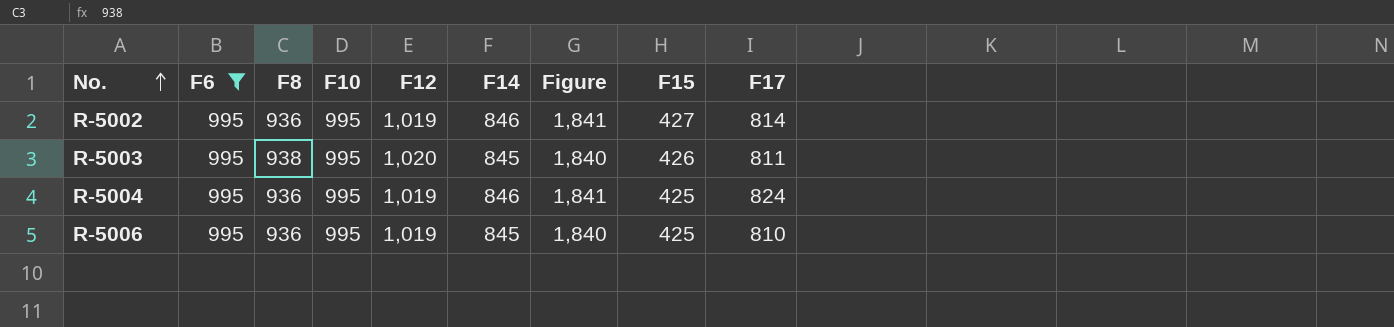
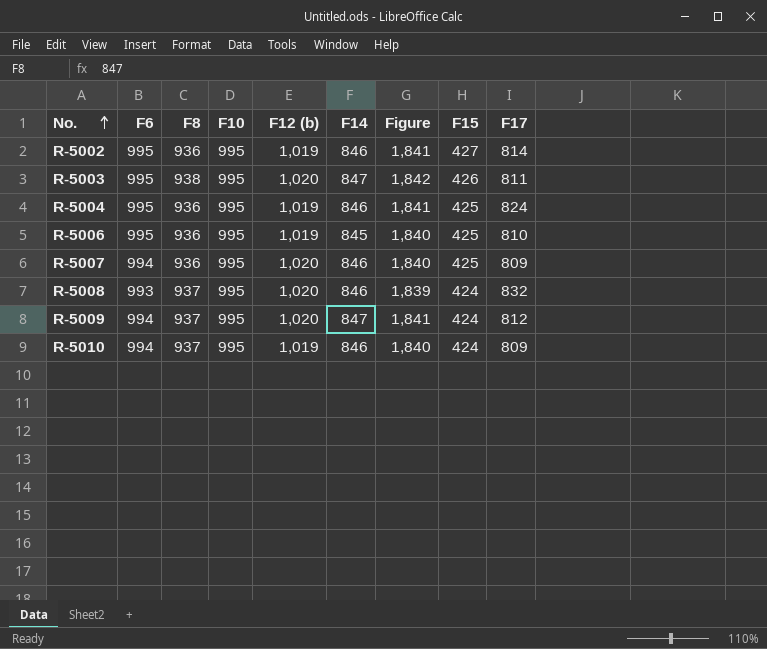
filter: F6 = 995 -> none
column name: F12 -> F12 (b)
R-5003 | F14: 845 -> 847
R-5003 | Figure: 1,840 -> 1,842

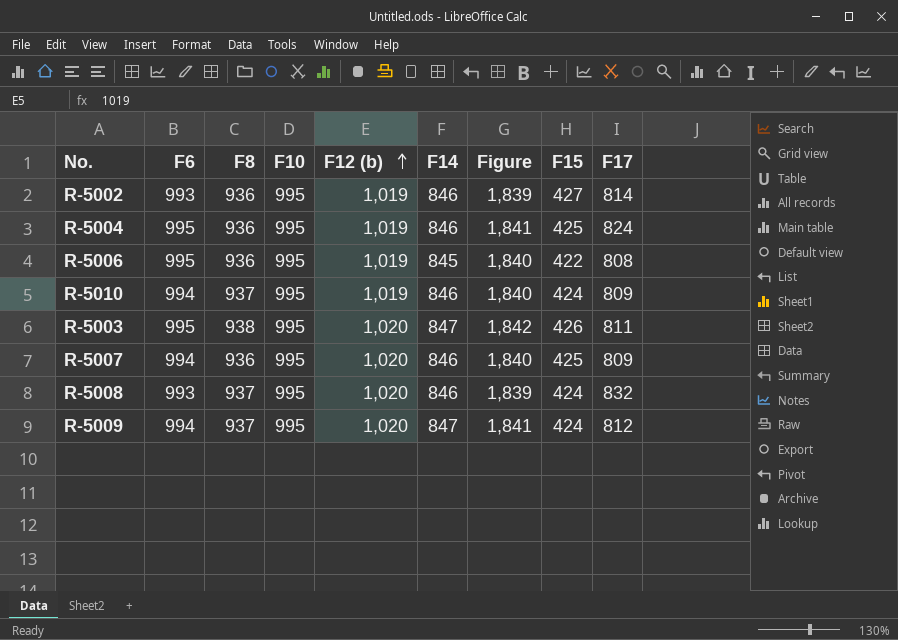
row order: No. ascending -> F12 (b) ascending
R-5002 | F6: 995 -> 993
R-5002 | Figure: 1,841 -> 1,839
R-5006 | F15: 425 -> 422
R-5006 | F17: 810 -> 808

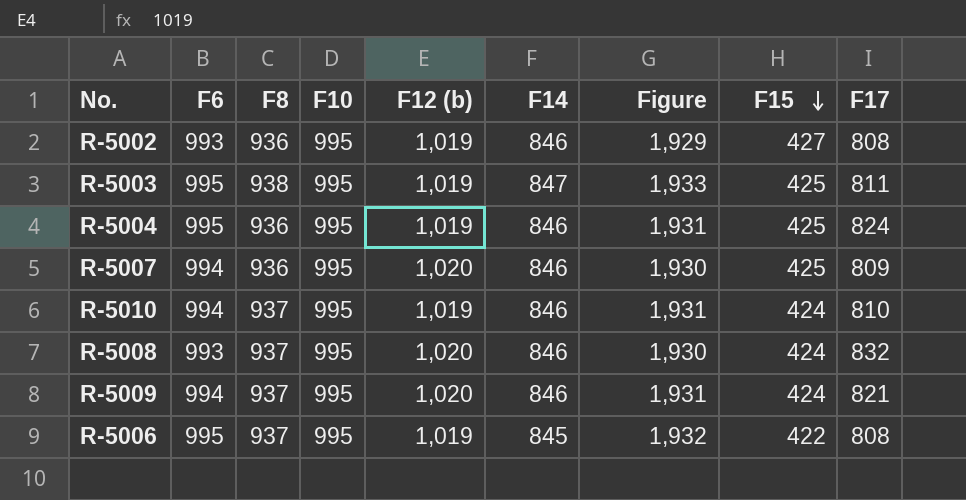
row order: F12 (b) ascending -> F15 descending
column Figure | formula: [F6] + [F14] -> [F6] + [F8]
R-5002 | F17: 814 -> 808
R-5003 | F12 (b): 1,020 -> 1,019
R-5003 | F15: 426 -> 425
R-5010 | F17: 809 -> 810
R-5009 | F14: 847 -> 846
R-5009 | F17: 812 -> 821
R-5006 | F8: 936 -> 937

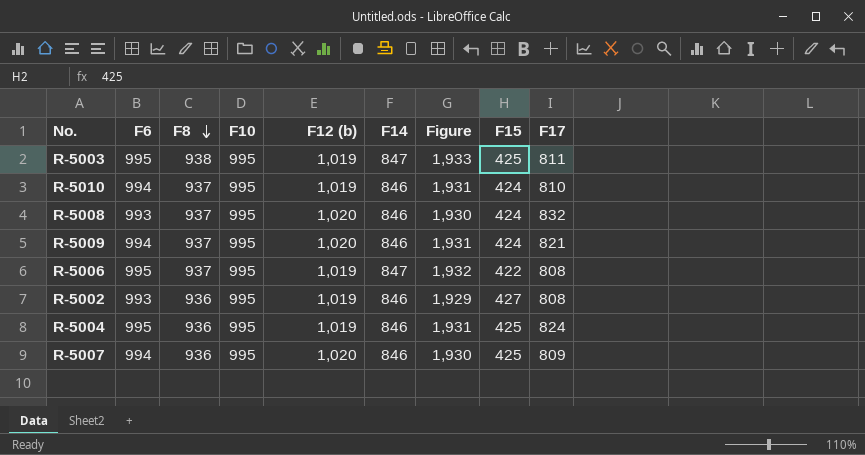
row order: F15 descending -> F8 descending
R-5006 | F14: 845 -> 847

